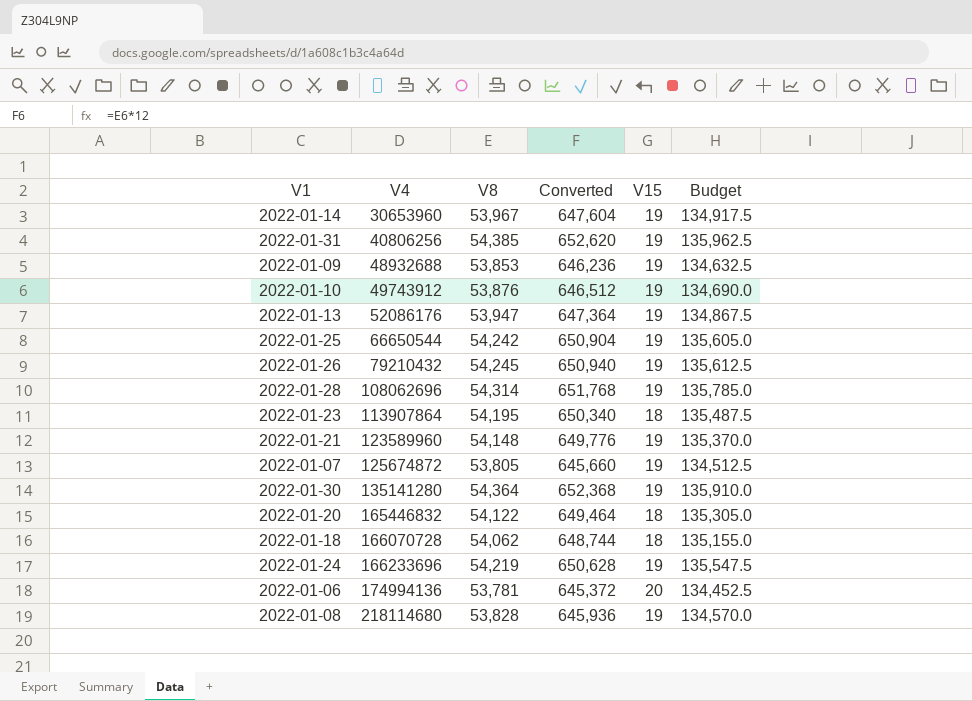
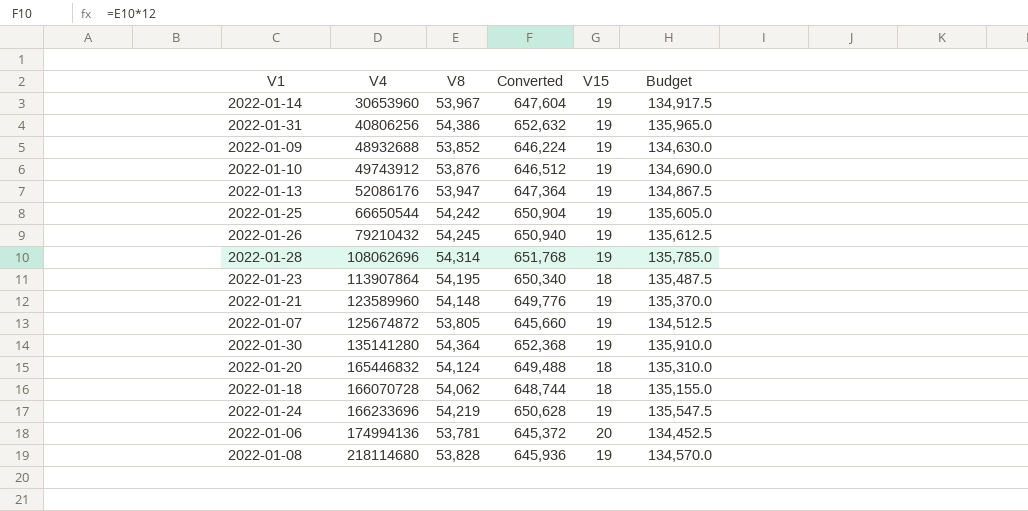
2022-01-31 | V8: 54,385 -> 54,386
2022-01-31 | Converted: 652,620 -> 652,632
2022-01-31 | Budget: 135,962.5 -> 135,965.0
2022-01-09 | V8: 53,853 -> 53,852
2022-01-09 | Converted: 646,236 -> 646,224
2022-01-09 | Budget: 134,632.5 -> 134,630.0
2022-01-20 | V8: 54,122 -> 54,124
2022-01-20 | Converted: 649,464 -> 649,488
2022-01-20 | Budget: 135,305.0 -> 135,310.0

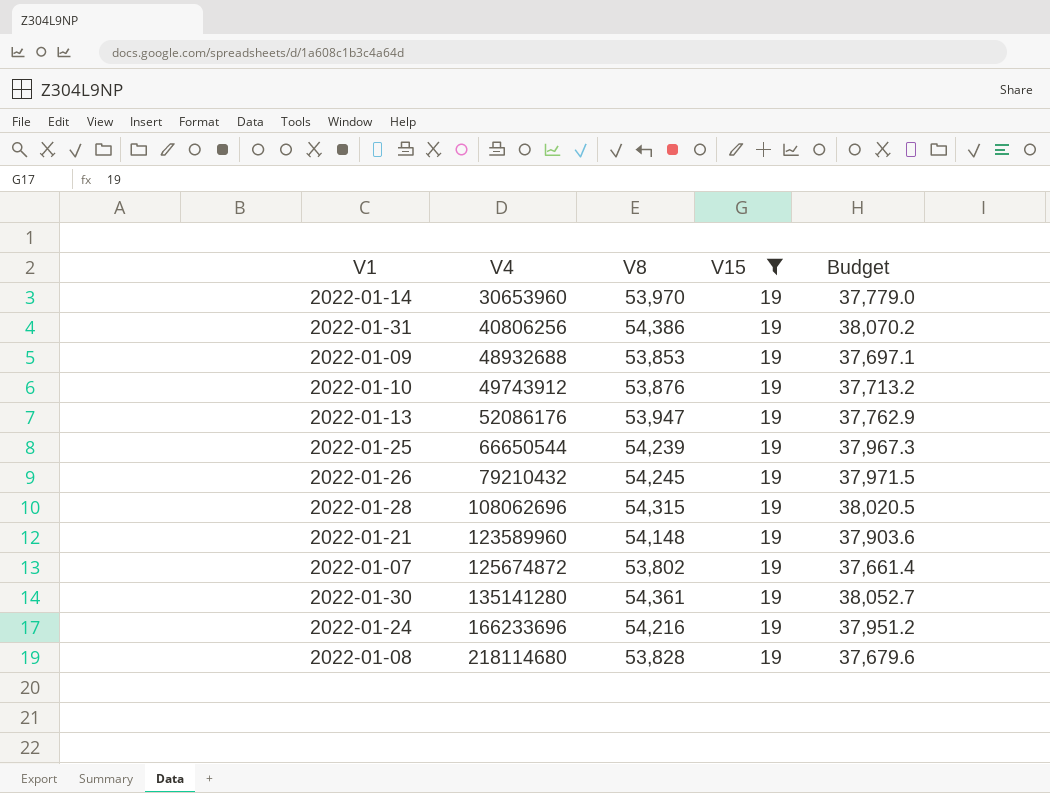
filter: none -> V15 = 19
column Converted | formula: [V8] * 12 -> none
column Budget | formula: [V8] * 2.5 -> [V8] * 0.7
2022-01-14 | V8: 53,967 -> 53,970
2022-01-09 | V8: 53,852 -> 53,853
2022-01-25 | V8: 54,242 -> 54,239
2022-01-28 | V8: 54,314 -> 54,315
2022-01-07 | V8: 53,805 -> 53,802
2022-01-30 | V8: 54,364 -> 54,361
2022-01-24 | V8: 54,219 -> 54,216

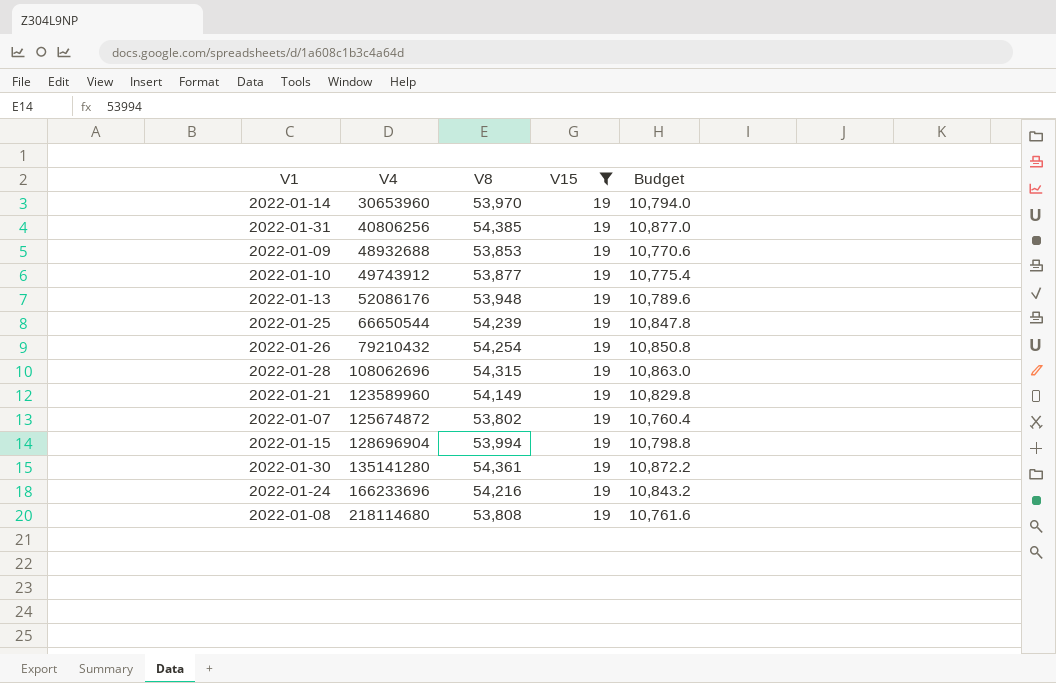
column Budget | formula: [V8] * 0.7 -> [V8] * 0.2
2022-01-31 | V8: 54,386 -> 54,385
2022-01-10 | V8: 53,876 -> 53,877
2022-01-13 | V8: 53,947 -> 53,948
2022-01-26 | V8: 54,245 -> 54,254
2022-01-21 | V8: 54,148 -> 54,149
row 2022-01-15: none -> 128696904 | 53,994 | 19 | 10,798.8
2022-01-08 | V8: 53,828 -> 53,808

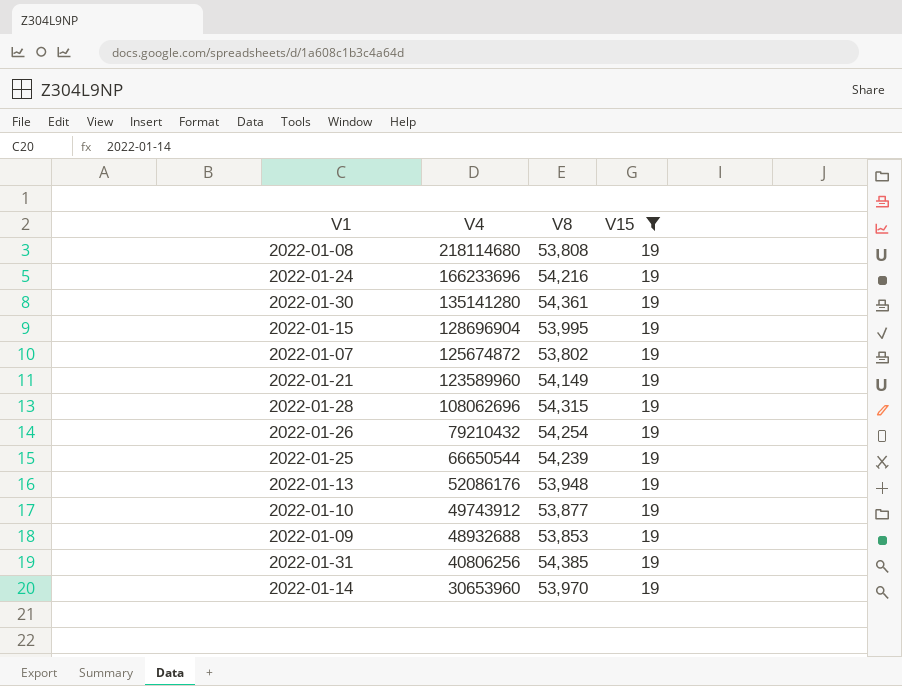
row order: V4 ascending -> V4 descending
column Budget | formula: [V8] * 0.2 -> none
2022-01-15 | V8: 53,994 -> 53,995

